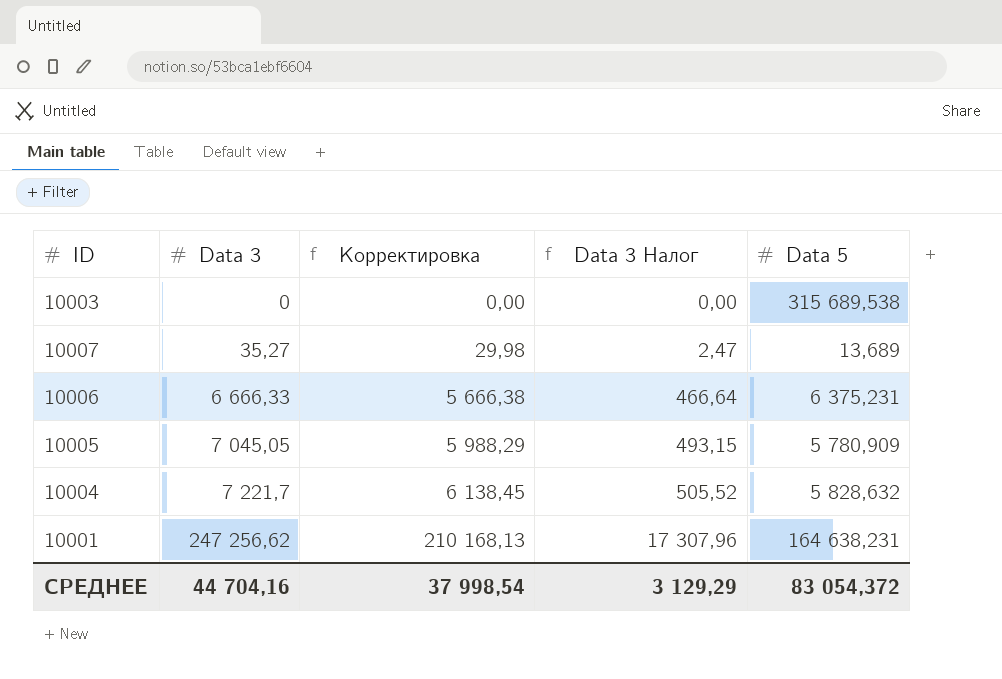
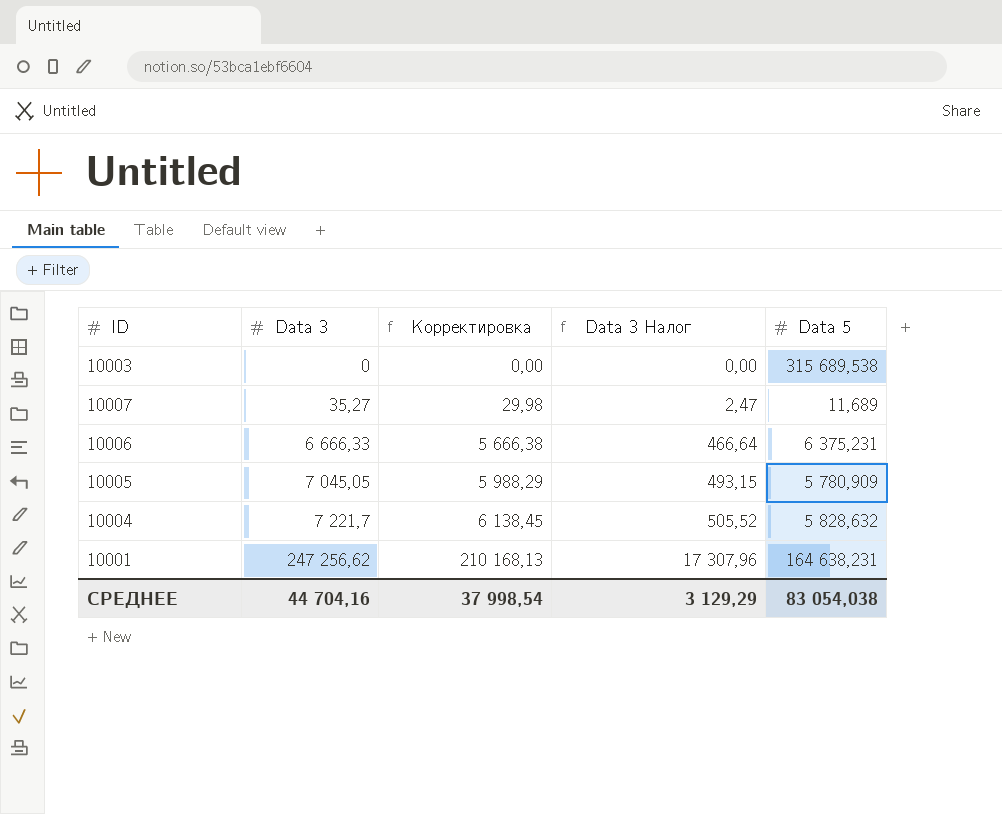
10007 | Data 5: 13,689 -> 11,689
СРЕДНЕЕ | Data 5: 83 054,372 -> 83 054,038

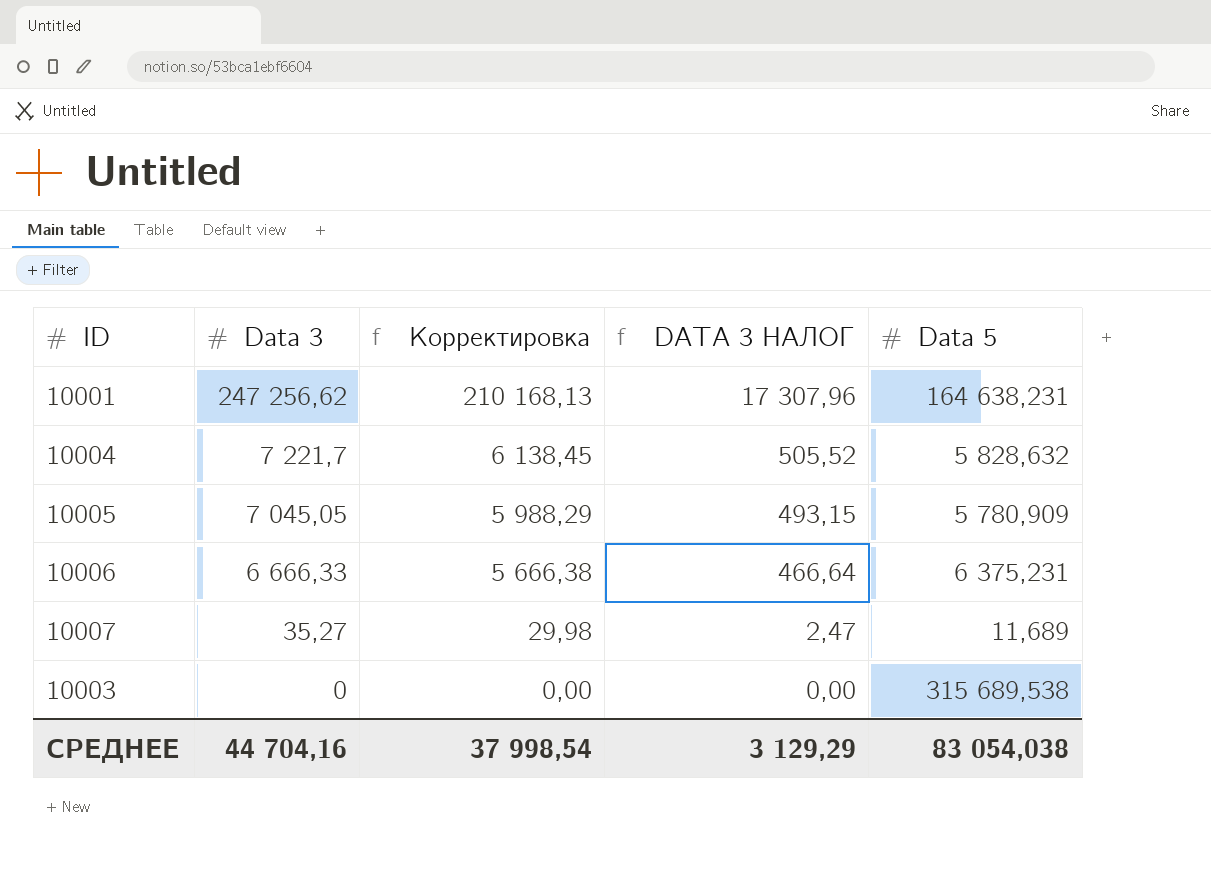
row order: Data 3 ascending -> Data 3 descending
column name: Data 3 Налог -> DATA 3 НАЛОГ

